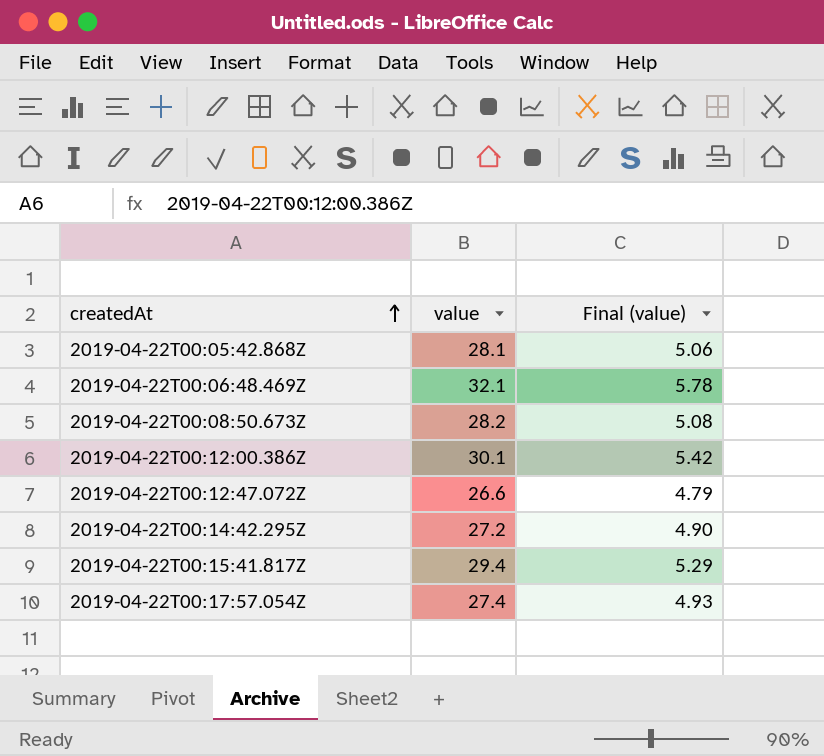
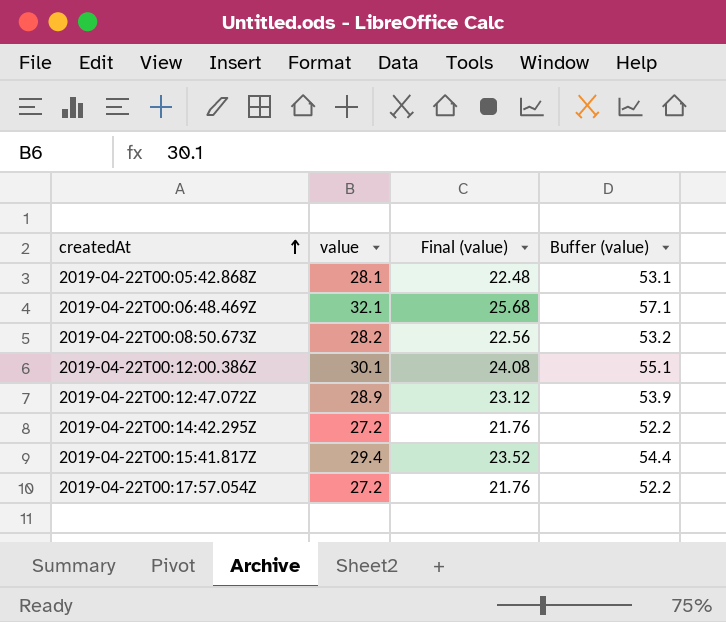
column Final (value) | formula: [value] * 0.18 -> [value] * 0.8
column Buffer (value) | formula: none -> [value] + 25
2019-04-22T00:12:47.072Z | value: 26.6 -> 28.9
2019-04-22T00:17:57.054Z | value: 27.4 -> 27.2

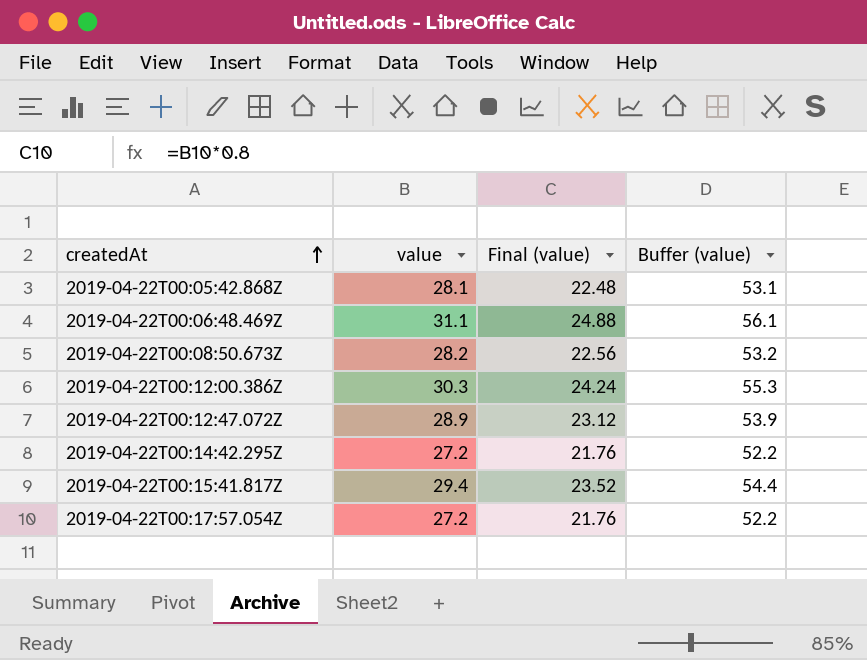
2019-04-22T00:06:48.469Z | value: 32.1 -> 31.1
2019-04-22T00:06:48.469Z | Final (value): 25.68 -> 24.88
2019-04-22T00:06:48.469Z | Buffer (value): 57.1 -> 56.1
2019-04-22T00:12:00.386Z | value: 30.1 -> 30.3
2019-04-22T00:12:00.386Z | Final (value): 24.08 -> 24.24
2019-04-22T00:12:00.386Z | Buffer (value): 55.1 -> 55.3

